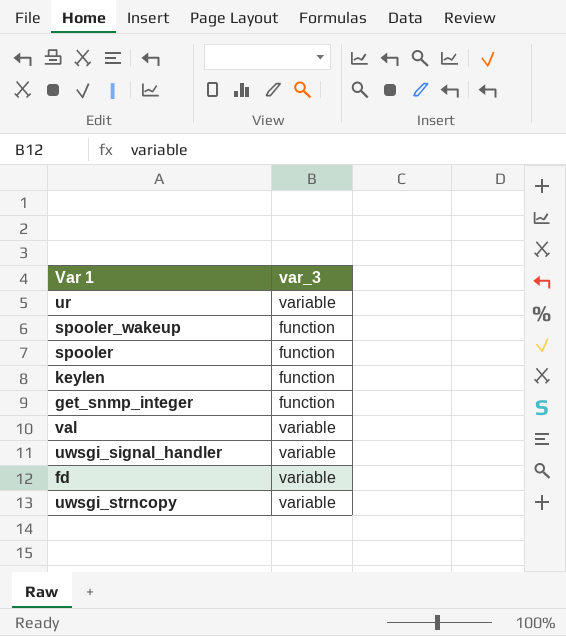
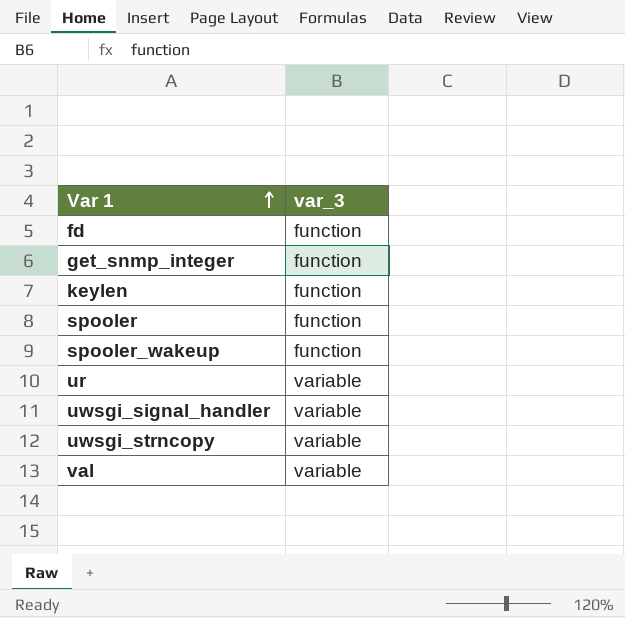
row order: none -> Var 1 ascending
fd | var_3: variable -> function

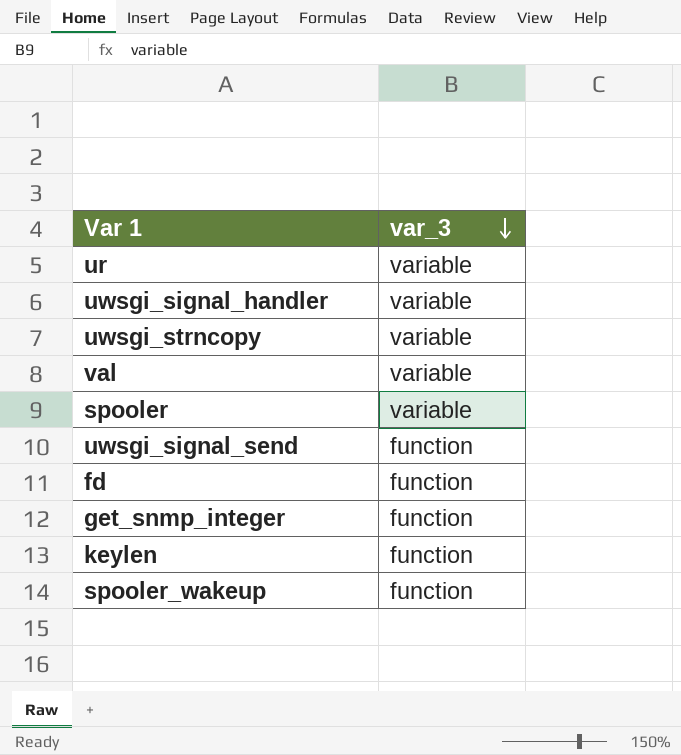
row order: Var 1 ascending -> var_3 descending
spooler | var_3: function -> variable
row uwsgi_signal_send: none -> function

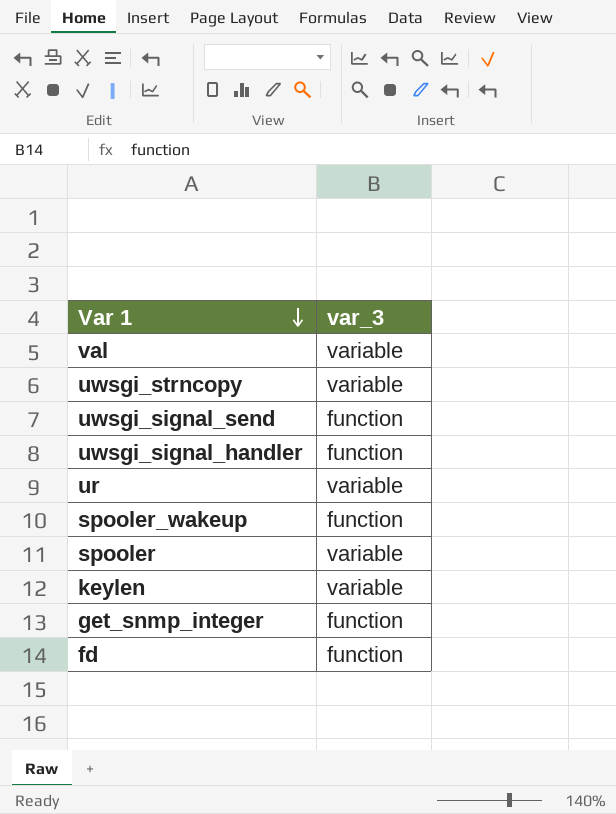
row order: var_3 descending -> Var 1 descending
uwsgi_signal_handler | var_3: variable -> function
keylen | var_3: function -> variable

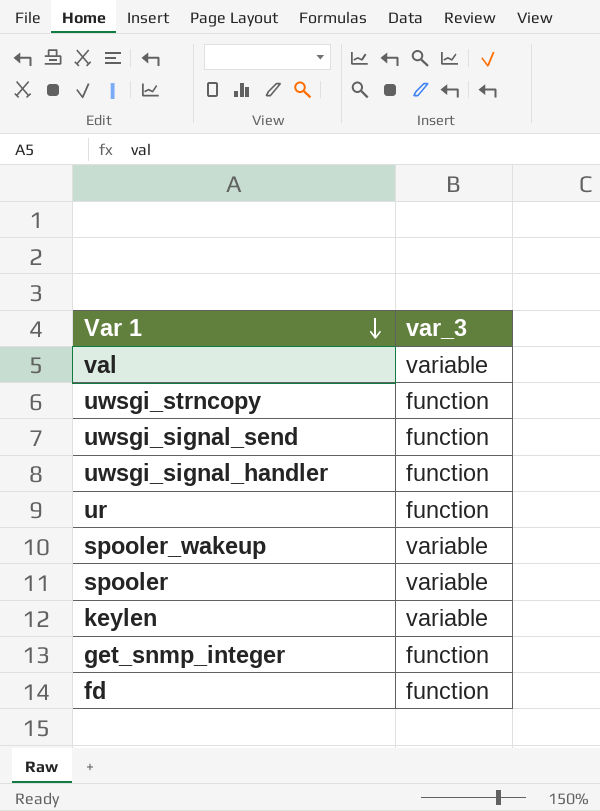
uwsgi_strncopy | var_3: variable -> function
ur | var_3: variable -> function
spooler_wakeup | var_3: function -> variable

